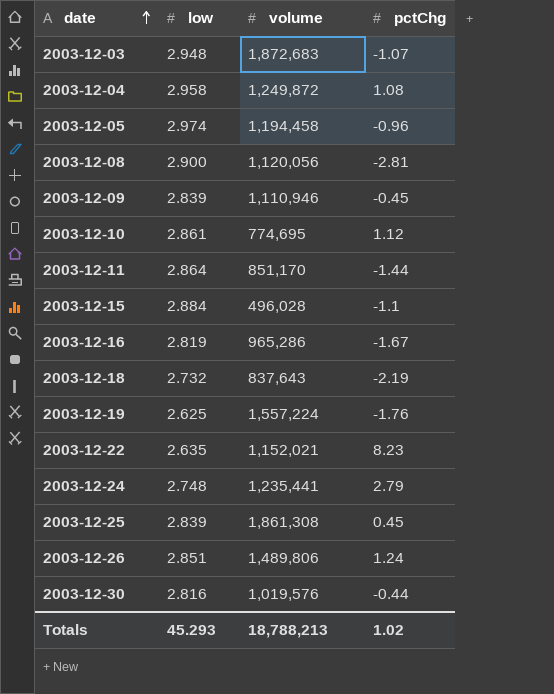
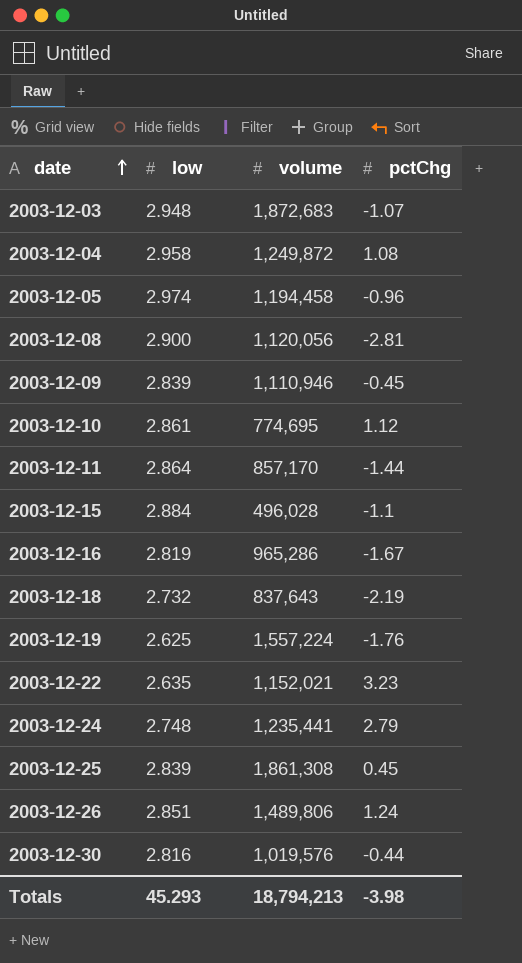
2003-12-11 | volume: 851,170 -> 857,170
2003-12-22 | pctChg: 8.23 -> 3.23
Totals | volume: 18,788,213 -> 18,794,213
Totals | pctChg: 1.02 -> -3.98

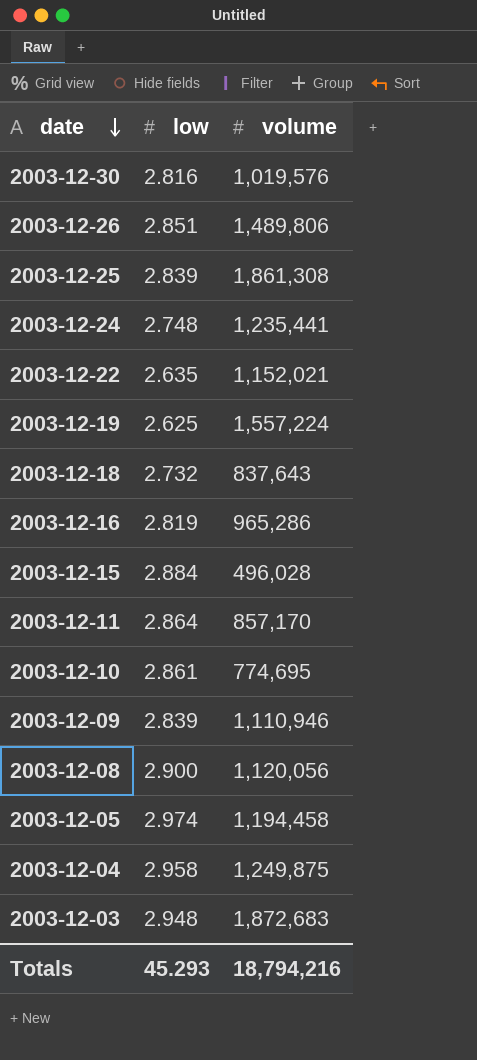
row order: date ascending -> date descending
column pctChg | position: 4 -> none
2003-12-04 | volume: 1,249,872 -> 1,249,875
Totals | volume: 18,794,213 -> 18,794,216

